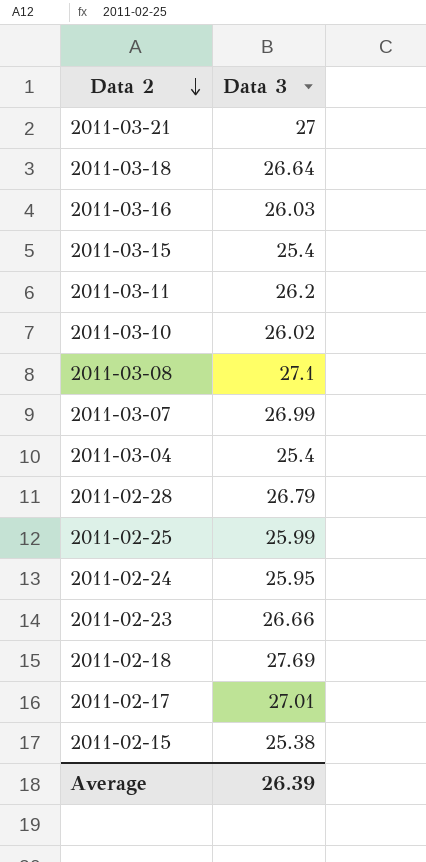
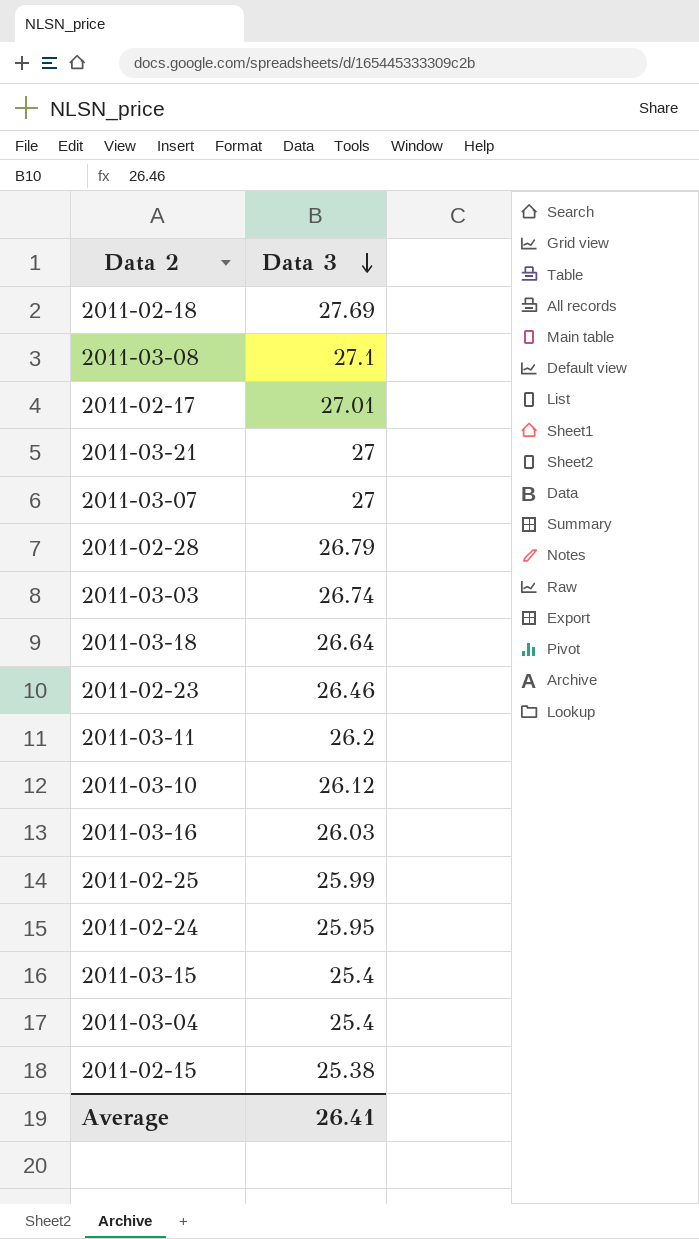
row order: Data 2 descending -> Data 3 descending
2011-03-07 | Data 3: 26.99 -> 27
row 2011-03-03: none -> 26.74
2011-02-23 | Data 3: 26.66 -> 26.46
2011-03-10 | Data 3: 26.02 -> 26.12
Average | Data 3: 26.39 -> 26.41

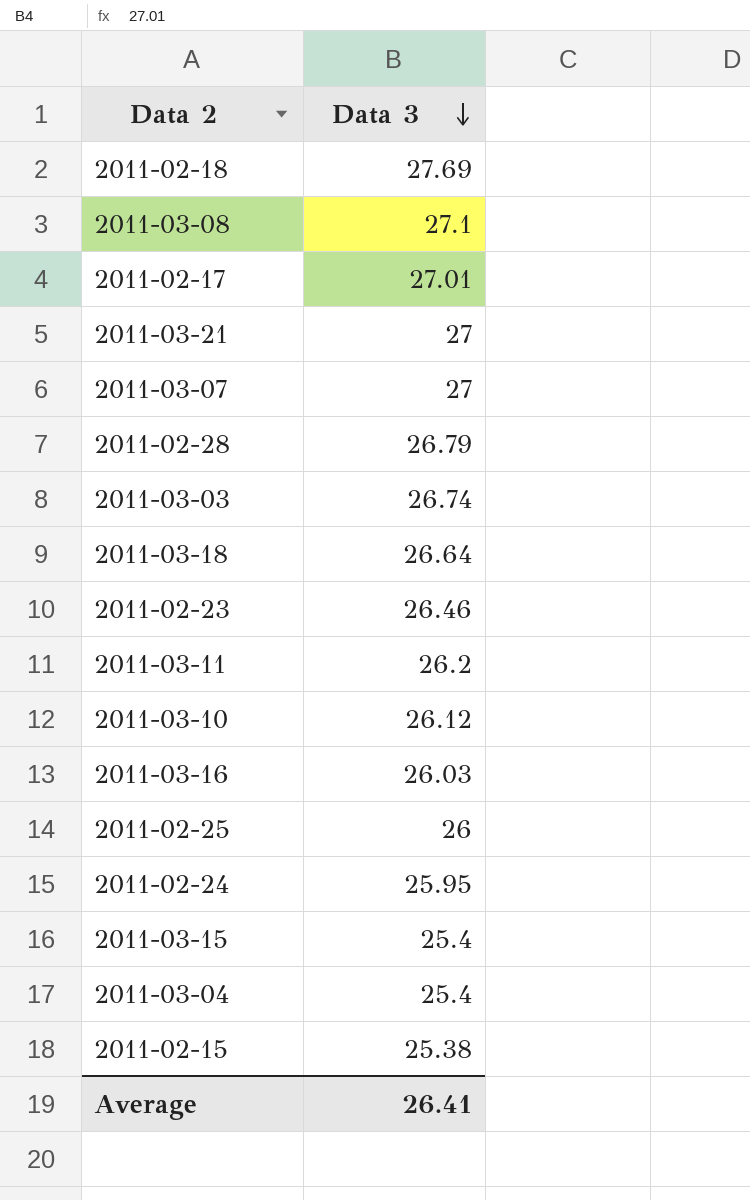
2011-02-25 | Data 3: 25.99 -> 26

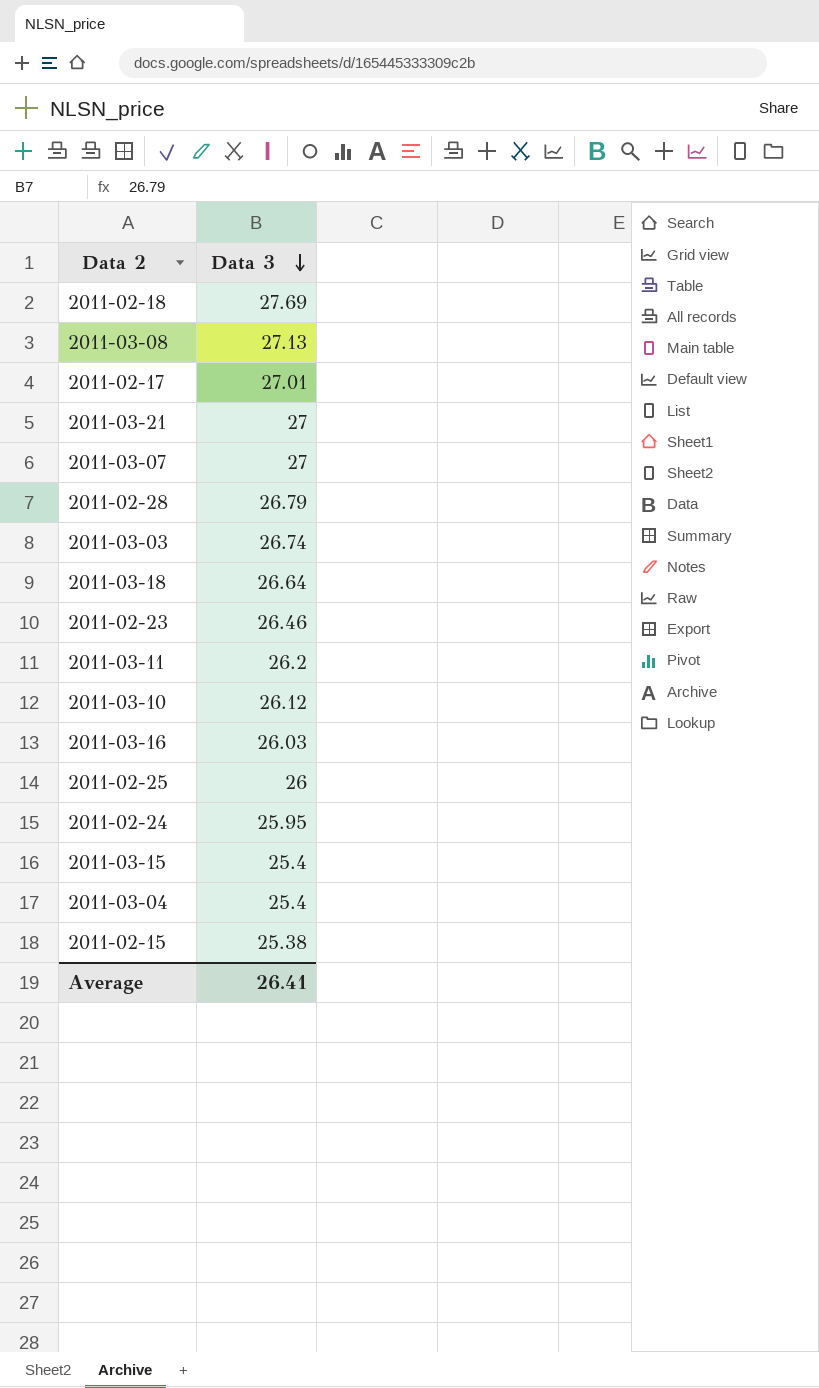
2011-03-08 | Data 3: 27.1 -> 27.13

